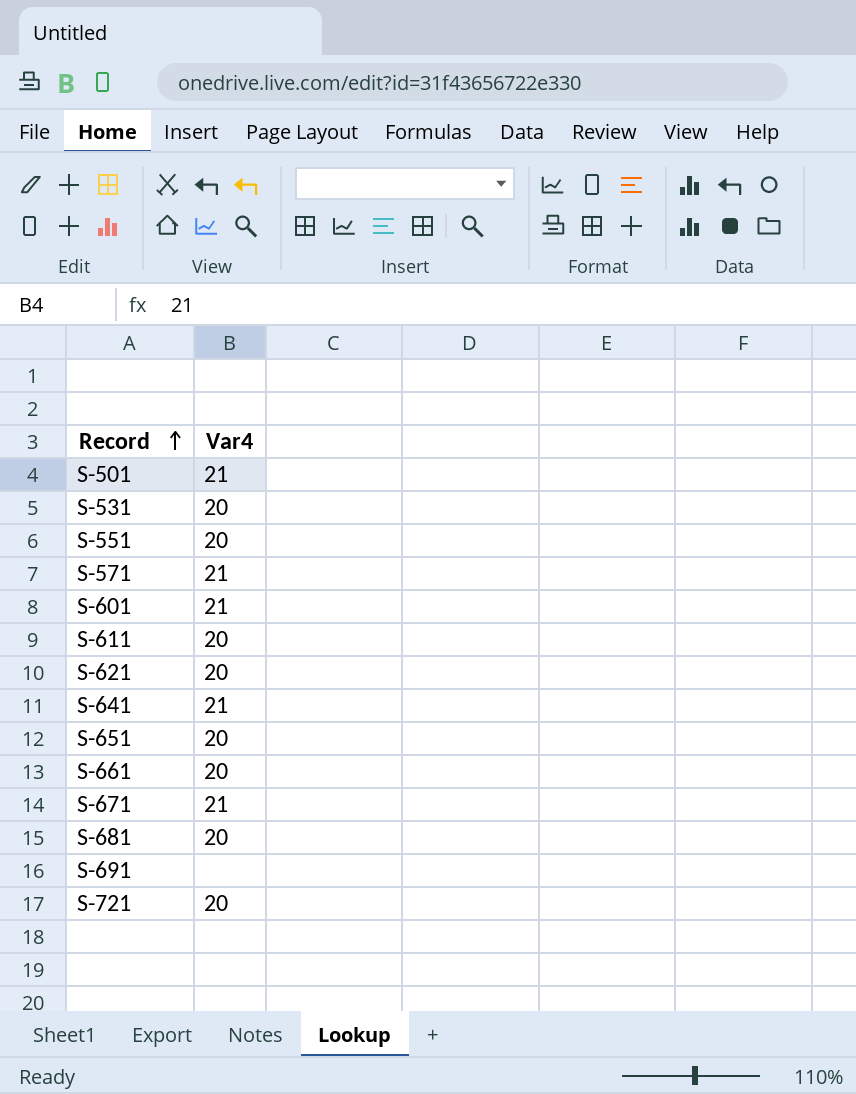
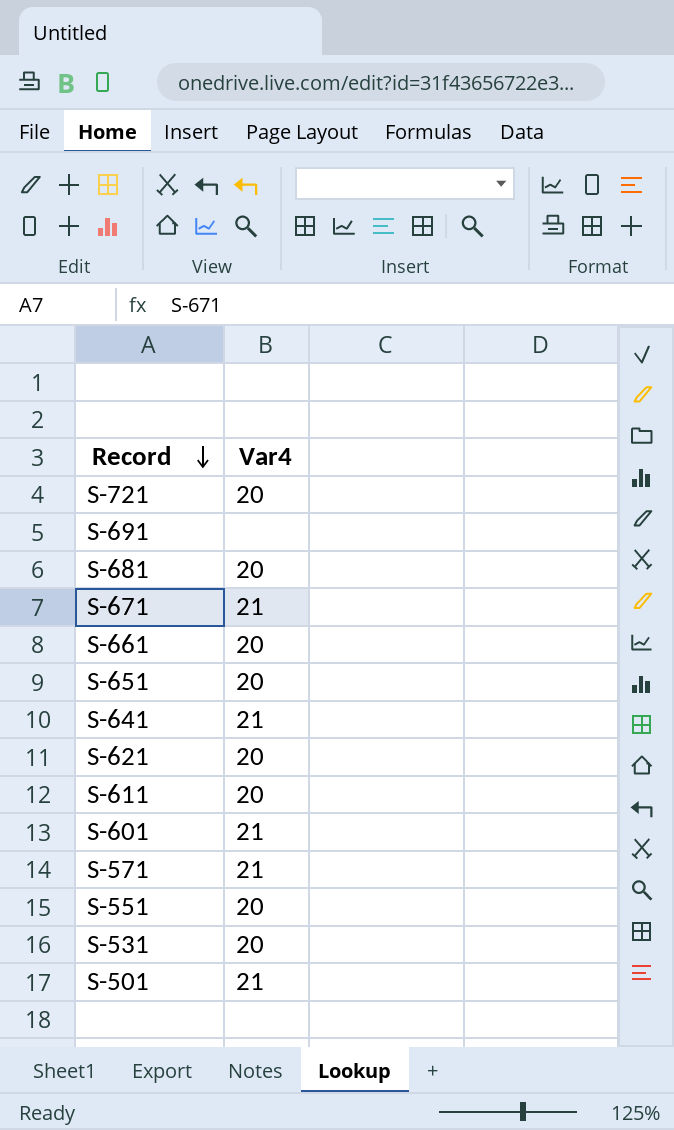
row order: Record ascending -> Record descending

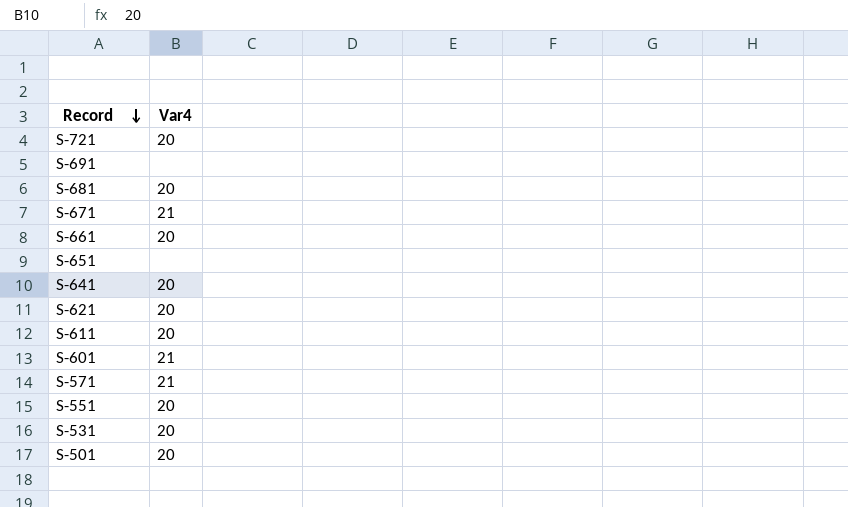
S-651 | Var4: 20 -> none
S-641 | Var4: 21 -> 20
S-501 | Var4: 21 -> 20

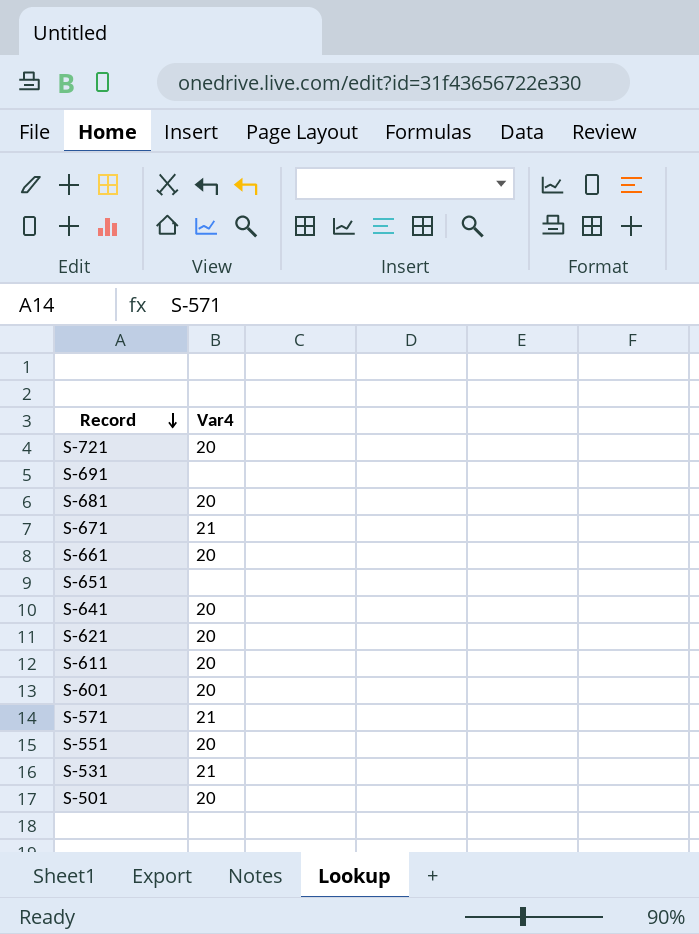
S-601 | Var4: 21 -> 20
S-531 | Var4: 20 -> 21

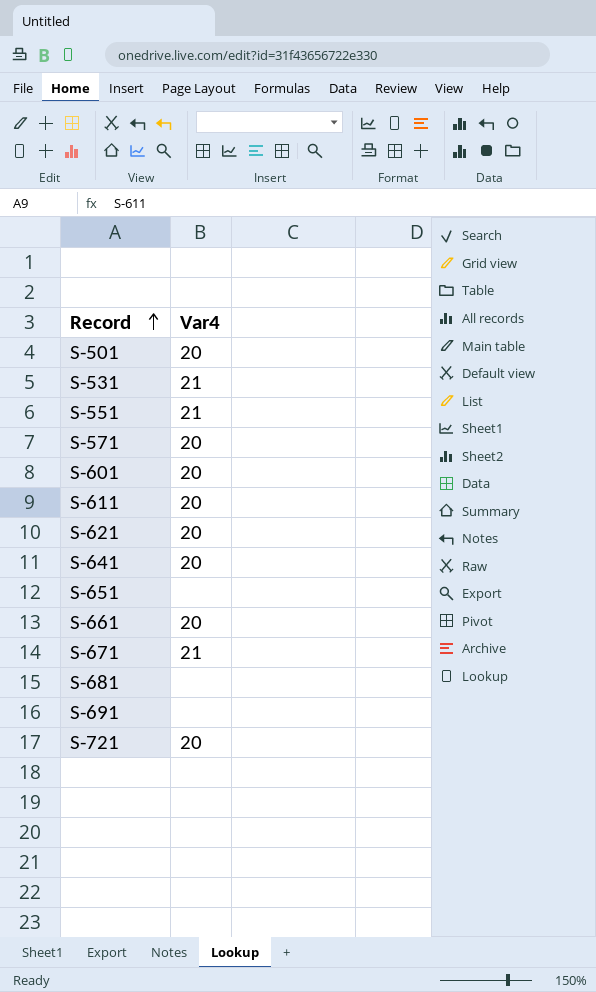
row order: Record descending -> Record ascending
S-551 | Var4: 20 -> 21
S-571 | Var4: 21 -> 20
S-681 | Var4: 20 -> none

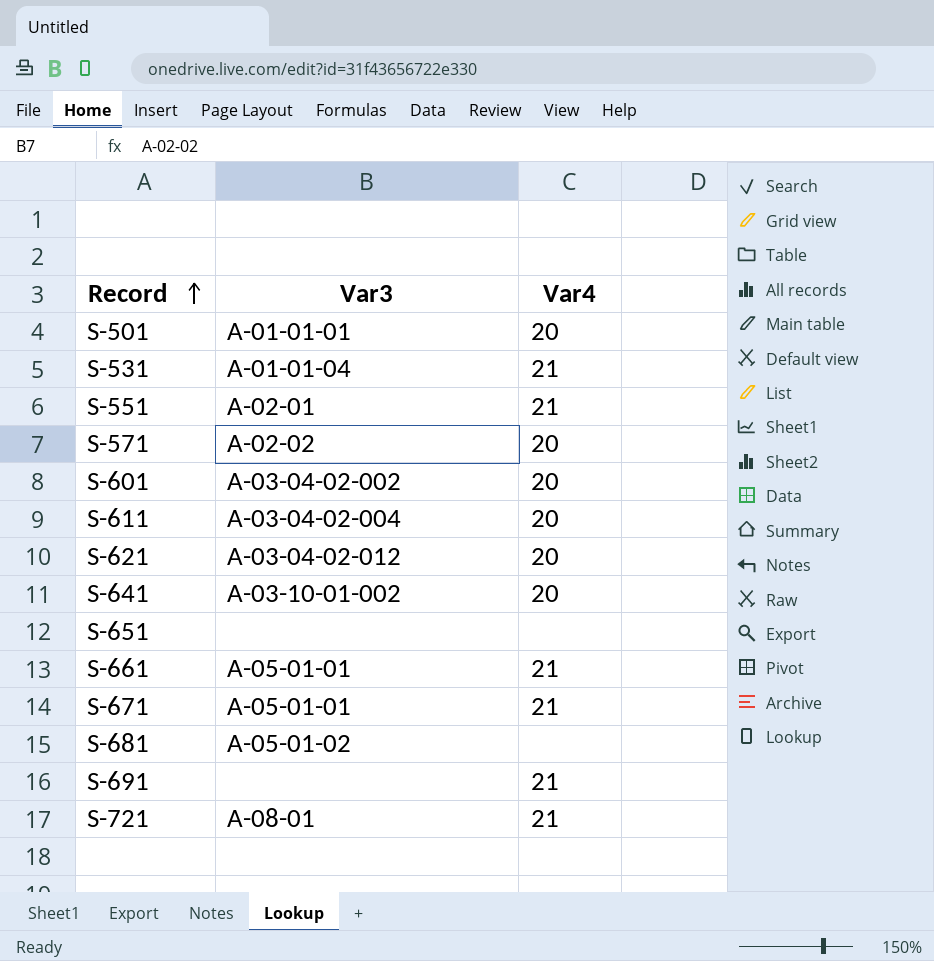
column Var3 | position: none -> 2
S-661 | Var4: 20 -> 21
S-691 | Var4: none -> 21
S-721 | Var4: 20 -> 21

